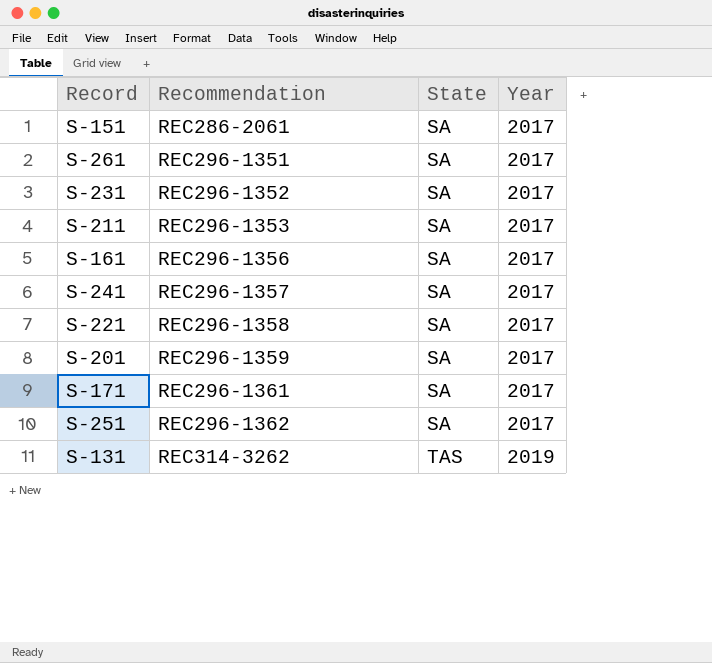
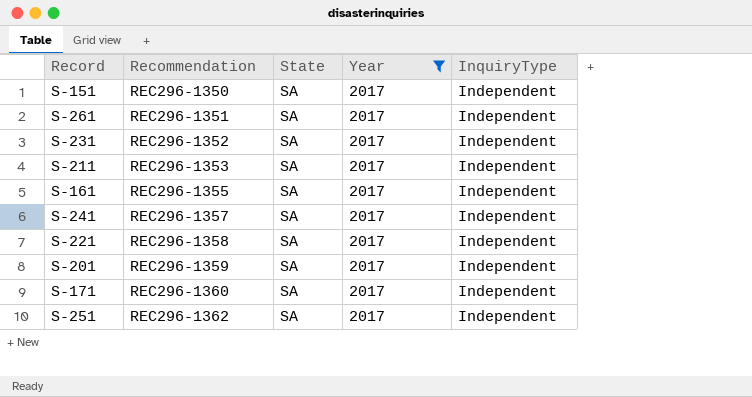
filter: none -> Year = 2017
column InquiryType | position: none -> 5
S-151 | Recommendation: REC286-2061 -> REC296-1350
S-161 | Recommendation: REC296-1356 -> REC296-1355
S-171 | Recommendation: REC296-1361 -> REC296-1360

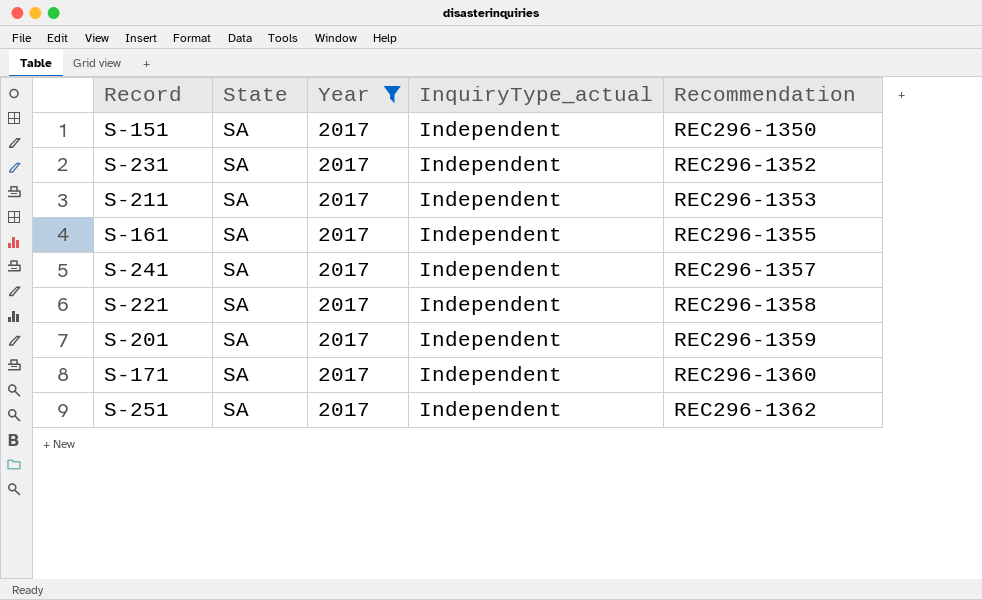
column name: InquiryType -> InquiryType_actual
column Recommendation | position: 2 -> 5
row S-261: REC296-1351 | SA | 2017 | Independent -> none

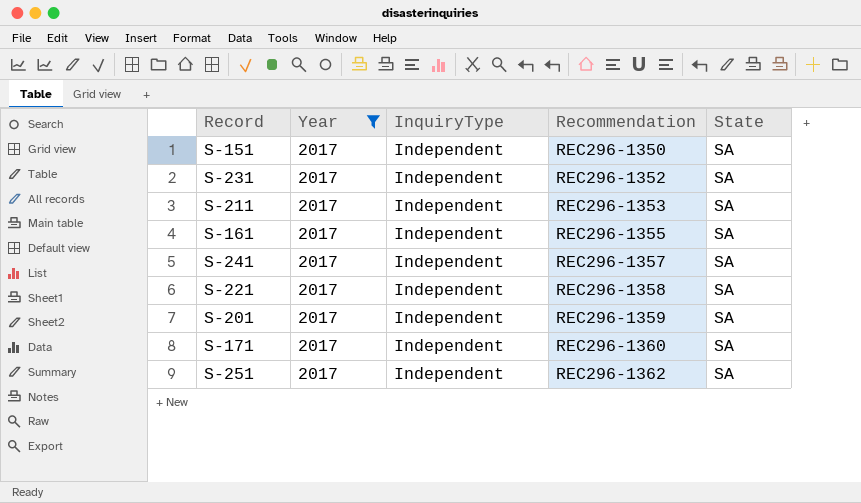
column name: InquiryType_actual -> InquiryType
column State | position: 2 -> 5

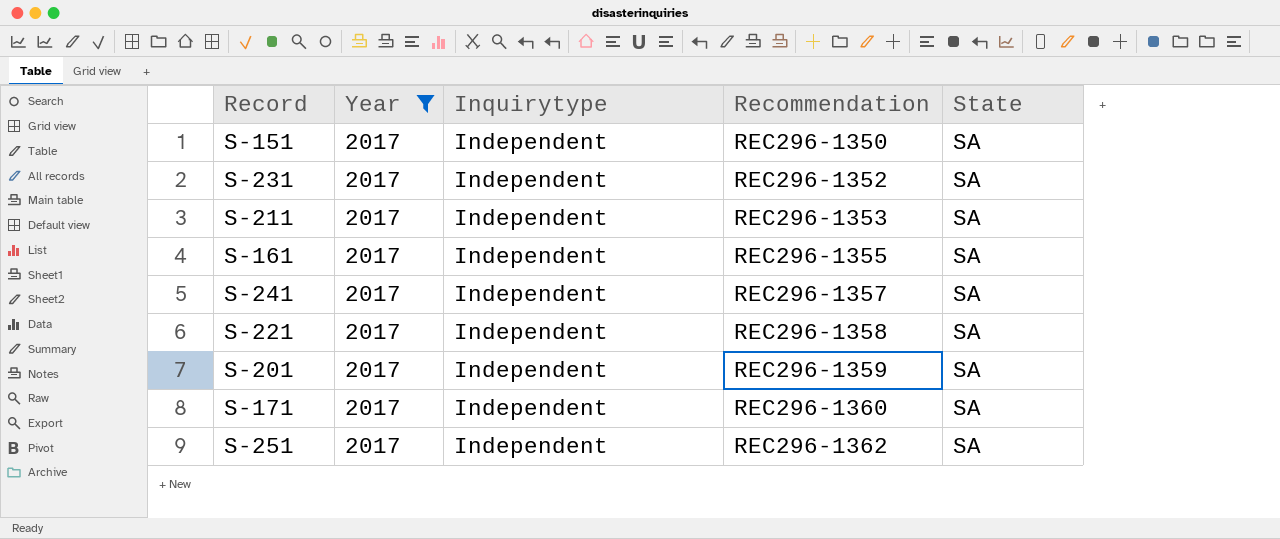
column name: InquiryType -> Inquirytype

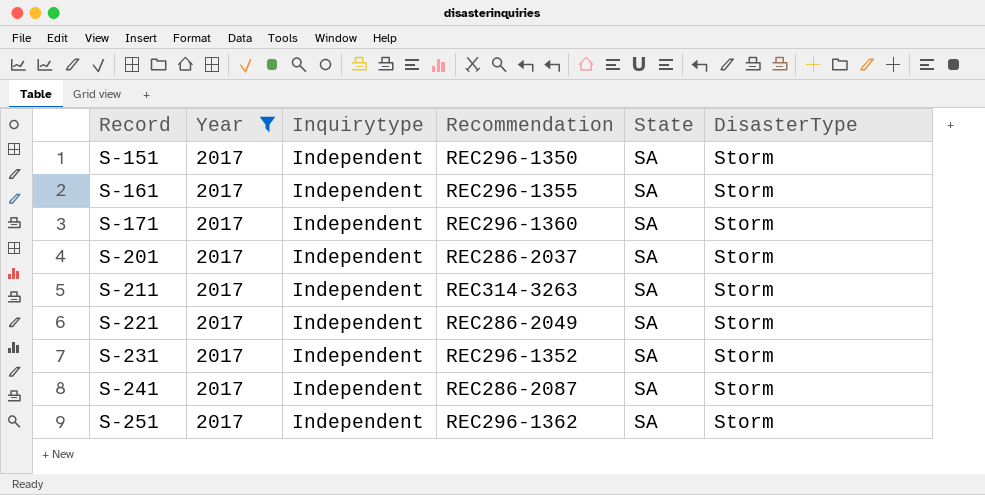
row order: Recommendation ascending -> Record ascending
column DisasterType | position: none -> 6
S-201 | Recommendation: REC296-1359 -> REC286-2037
S-211 | Recommendation: REC296-1353 -> REC314-3263
S-221 | Recommendation: REC296-1358 -> REC286-2049
S-241 | Recommendation: REC296-1357 -> REC286-2087

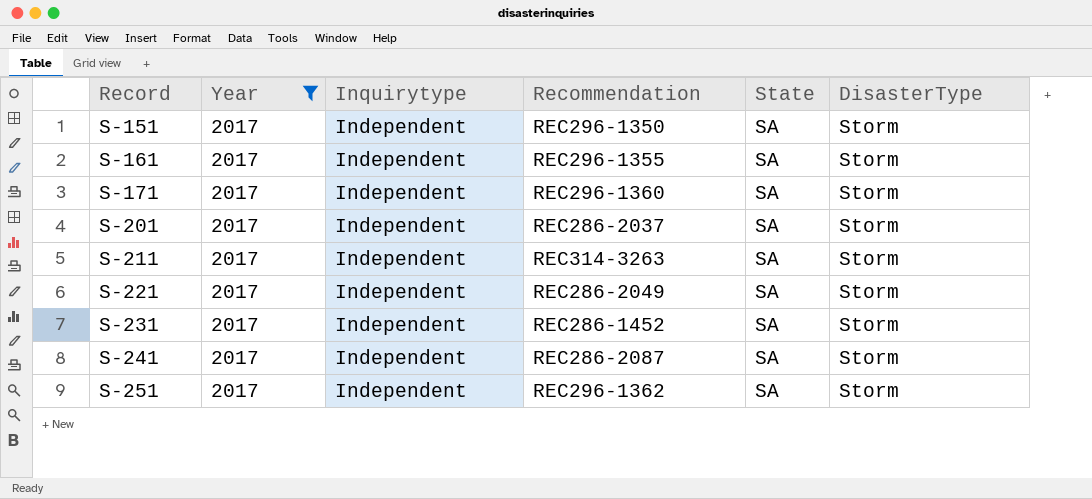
S-231 | Recommendation: REC296-1352 -> REC286-1452

